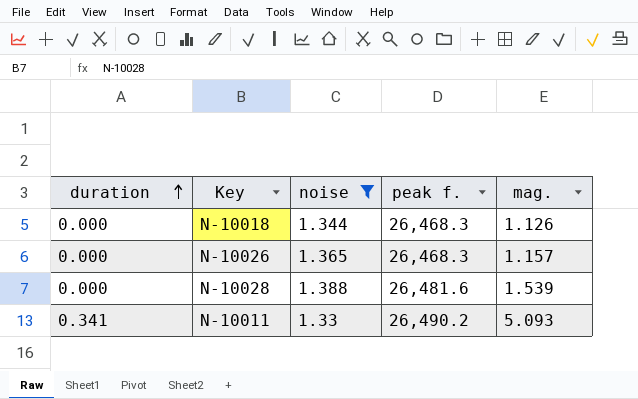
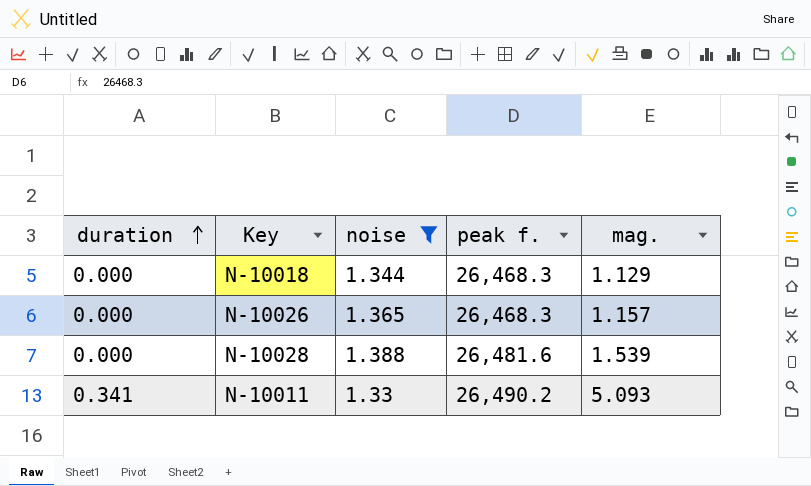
N-10018 | mag.: 1.126 -> 1.129

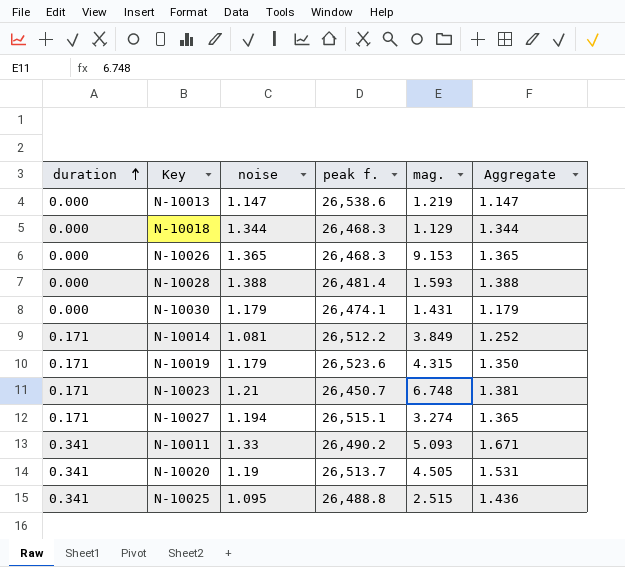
filter: noise >= 1.33 -> none
column Aggregate | formula: none -> [duration] + [noise]
N-10026 | mag.: 1.157 -> 9.153
N-10028 | peak f.: 26,481.6 -> 26,481.4
N-10028 | mag.: 1.539 -> 1.593

